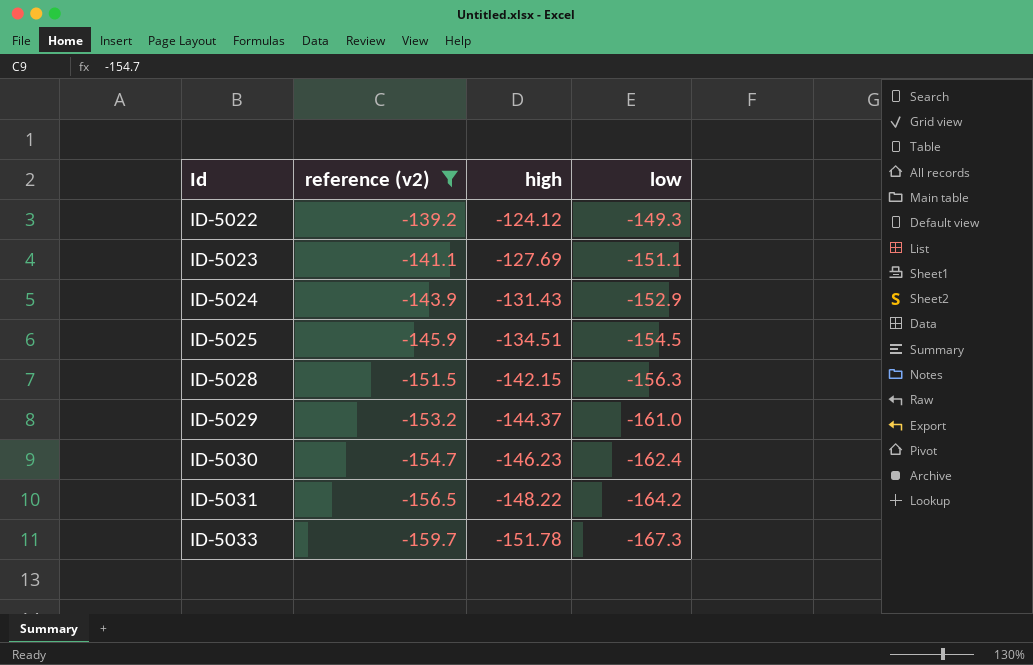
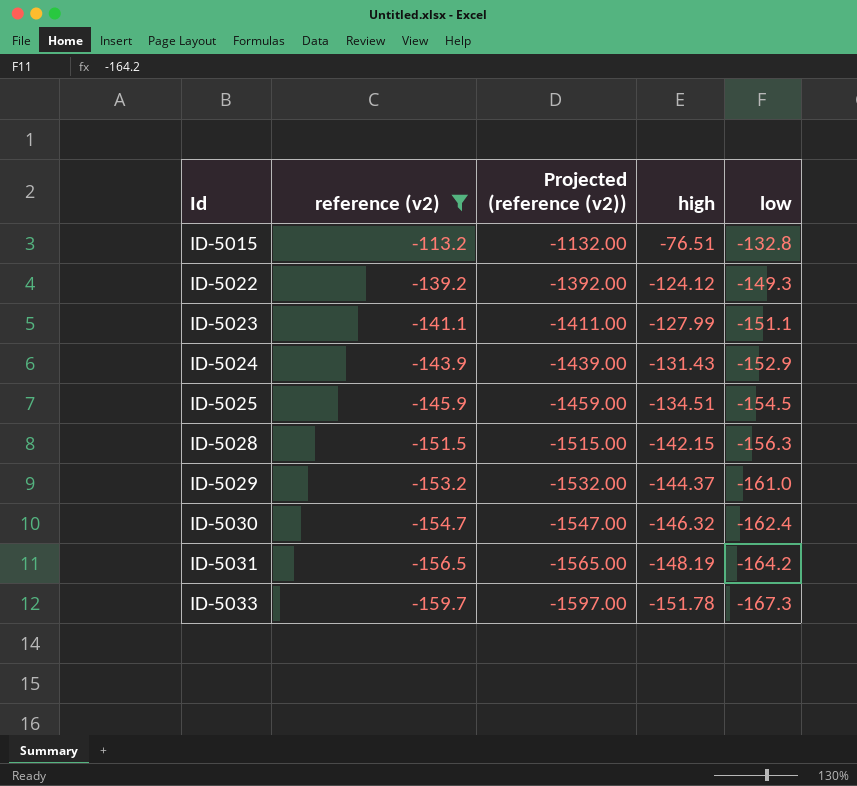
column Projected (reference (v2)) | formula: none -> [reference (v2)] * 10
row ID-5015: none -> -113.2 | -1132.00 | -76.51 | -132.8
ID-5023 | high: -127.69 -> -127.99
ID-5030 | high: -146.23 -> -146.32
ID-5031 | high: -148.22 -> -148.19

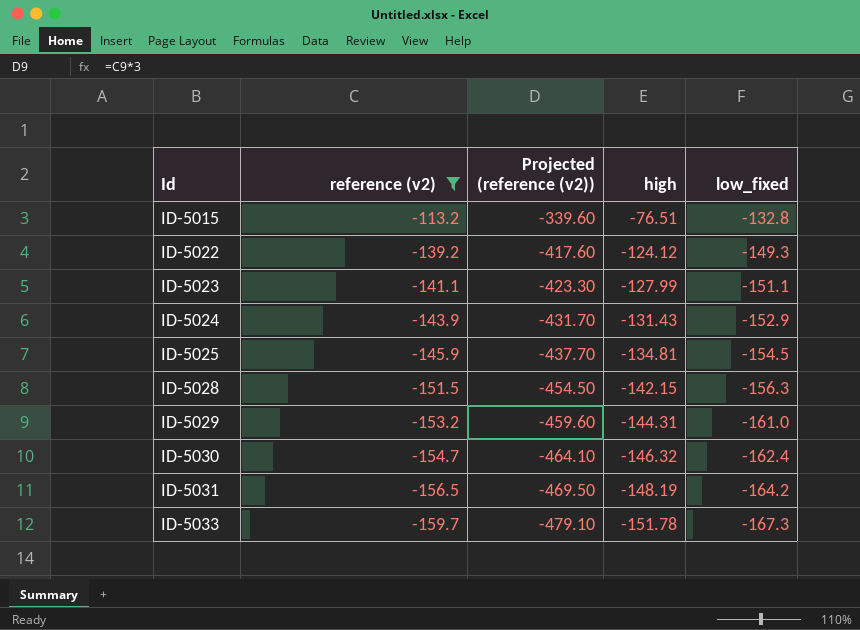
column Projected (reference (v2)) | formula: [reference (v2)] * 10 -> [reference (v2)] * 3
column name: low -> low_fixed
ID-5025 | high: -134.51 -> -134.81
ID-5029 | high: -144.37 -> -144.31

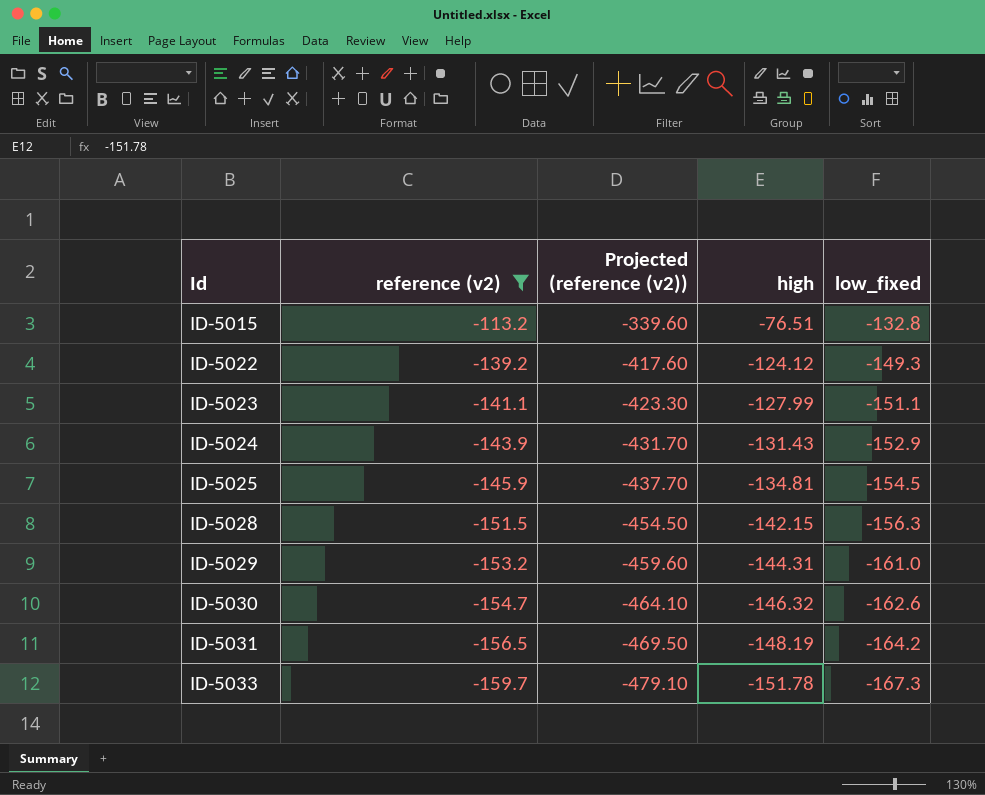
ID-5030 | low_fixed: -162.4 -> -162.6

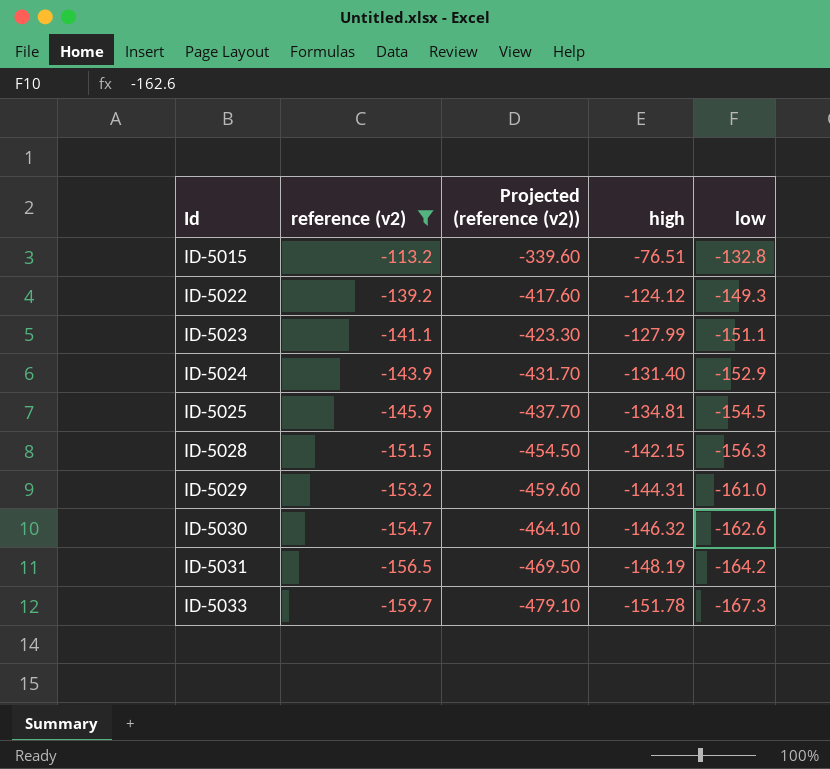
column name: low_fixed -> low
ID-5024 | high: -131.43 -> -131.40

